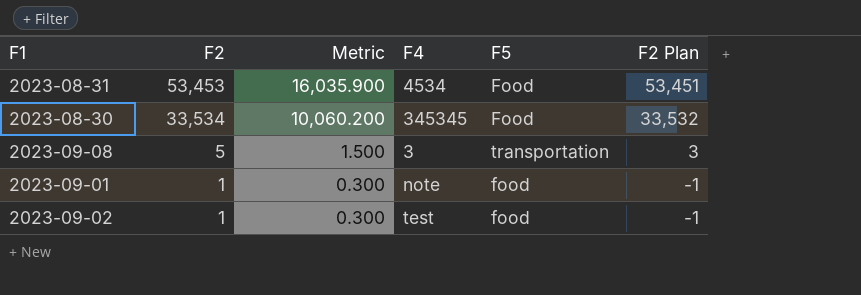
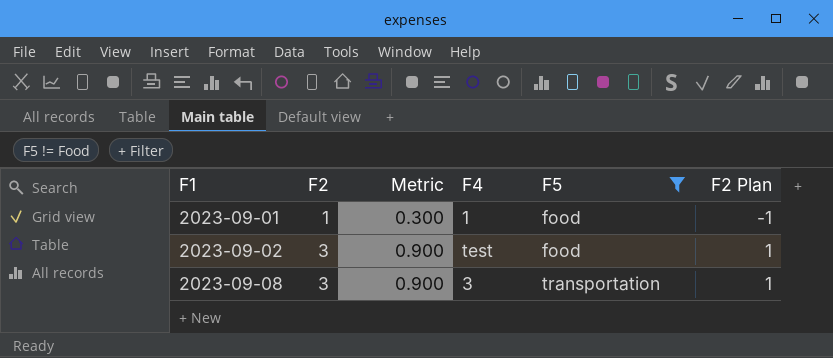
filter: none -> F5 != Food
row order: F2 descending -> F1 ascending
2023-09-01 | F4: note -> 1
2023-09-02 | F2: 1 -> 3
2023-09-02 | Metric: 0.300 -> 0.900
2023-09-02 | F2 Plan: -1 -> 1
2023-09-08 | F2: 5 -> 3
2023-09-08 | Metric: 1.500 -> 0.900
2023-09-08 | F2 Plan: 3 -> 1

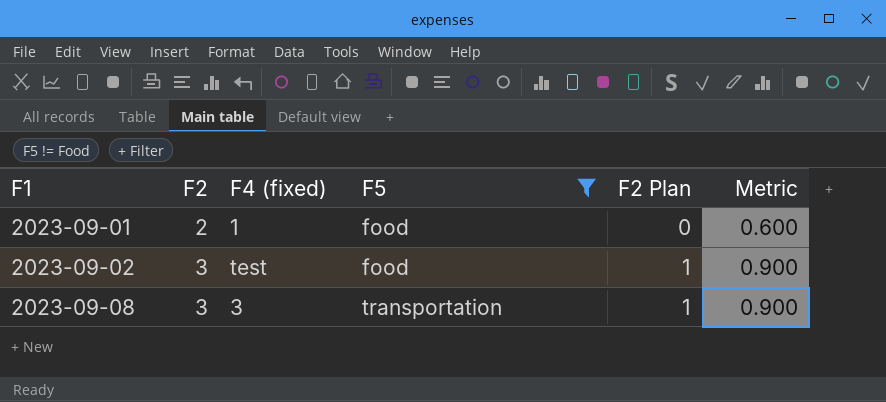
column name: F4 -> F4 (fixed)
column Metric | position: 3 -> 6
2023-09-01 | F2: 1 -> 2
2023-09-01 | F2 Plan: -1 -> 0
2023-09-01 | Metric: 0.300 -> 0.600

